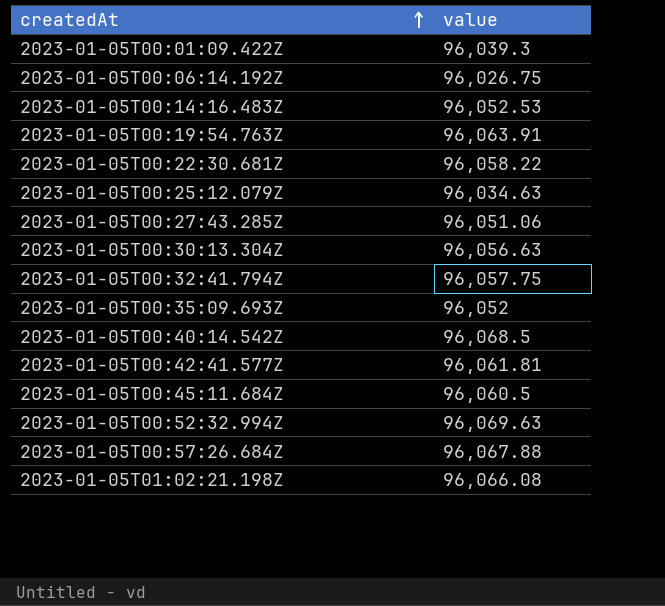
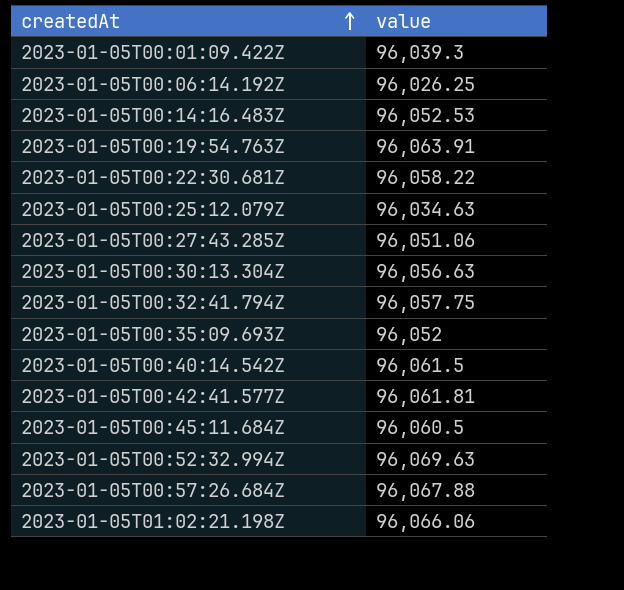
2023-01-05T00:06:14.192Z | value: 96,026.75 -> 96,026.25
2023-01-05T00:40:14.542Z | value: 96,068.5 -> 96,061.5
2023-01-05T01:02:21.198Z | value: 96,066.08 -> 96,066.06

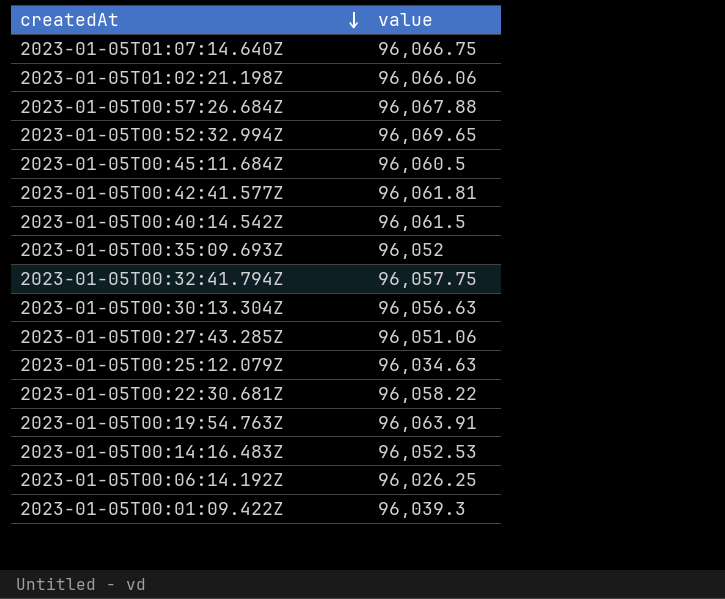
row order: createdAt ascending -> createdAt descending
row 2023-01-05T01:07:14.640Z: none -> 96,066.75
2023-01-05T00:52:32.994Z | value: 96,069.63 -> 96,069.65

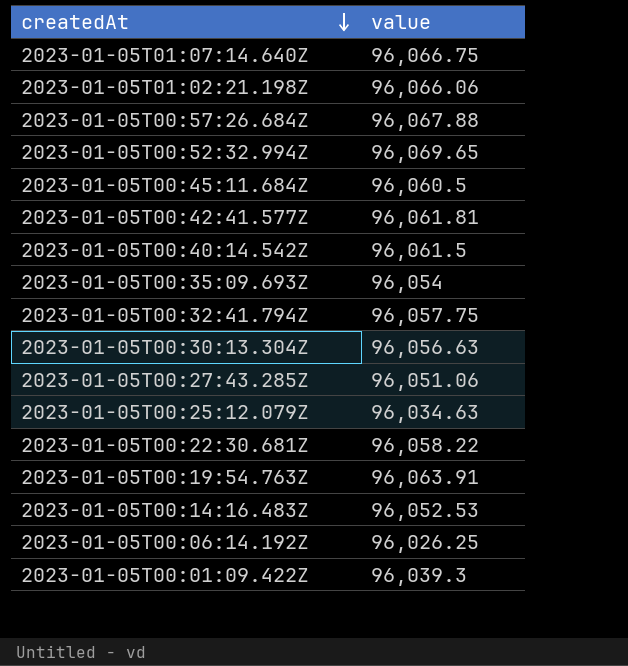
2023-01-05T00:35:09.693Z | value: 96,052 -> 96,054

